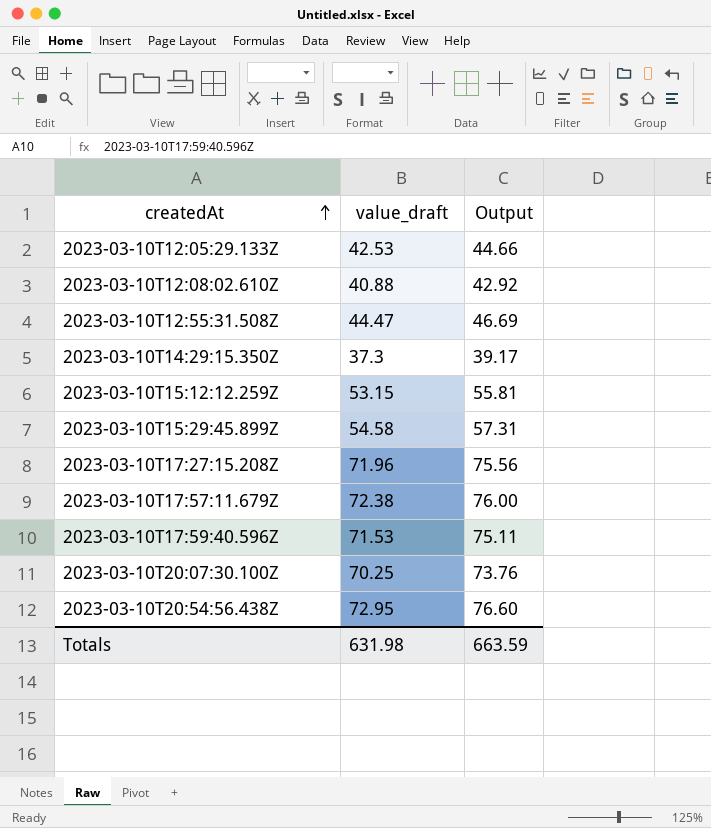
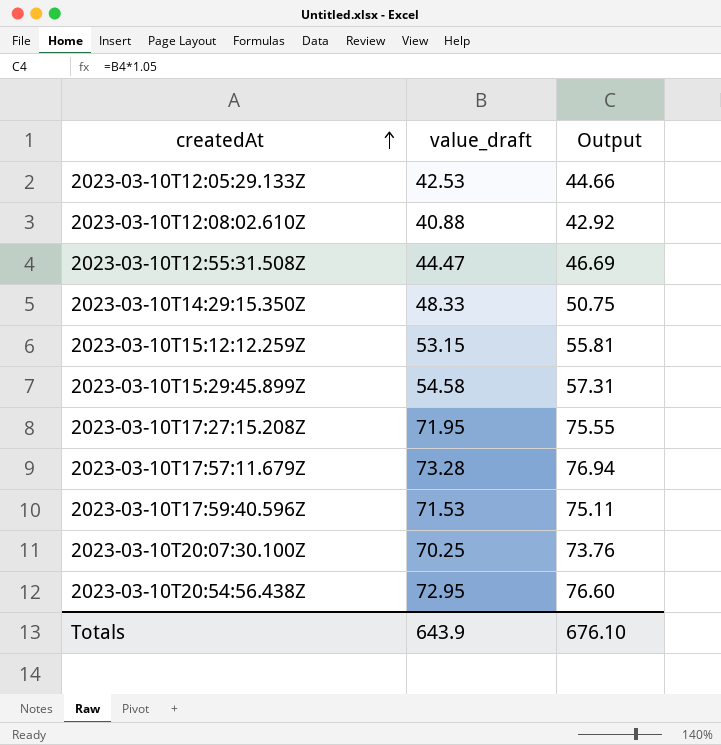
2023-03-10T14:29:15.350Z | value_draft: 37.3 -> 48.33
2023-03-10T14:29:15.350Z | Output: 39.17 -> 50.75
2023-03-10T17:27:15.208Z | value_draft: 71.96 -> 71.95
2023-03-10T17:27:15.208Z | Output: 75.56 -> 75.55
2023-03-10T17:57:11.679Z | value_draft: 72.38 -> 73.28
2023-03-10T17:57:11.679Z | Output: 76.00 -> 76.94
Totals | value_draft: 631.98 -> 643.9
Totals | Output: 663.59 -> 676.10

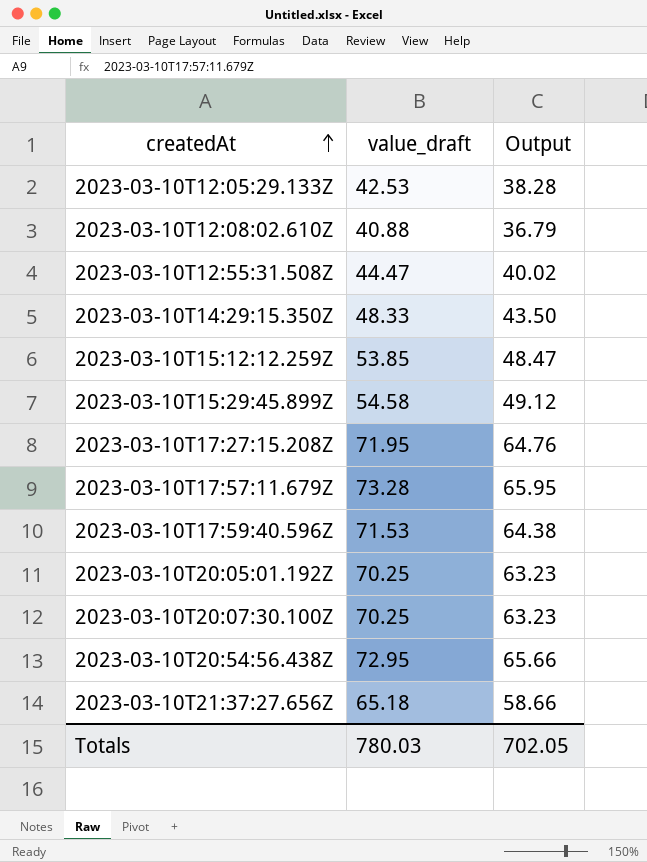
column Output | formula: [value_draft] * 1.05 -> [value_draft] * 0.9
2023-03-10T15:12:12.259Z | value_draft: 53.15 -> 53.85
row 2023-03-10T20:05:01.192Z: none -> 70.25 | 63.23
row 2023-03-10T21:37:27.656Z: none -> 65.18 | 58.66
Totals | value_draft: 643.9 -> 780.03
Totals | Output: 676.10 -> 702.05

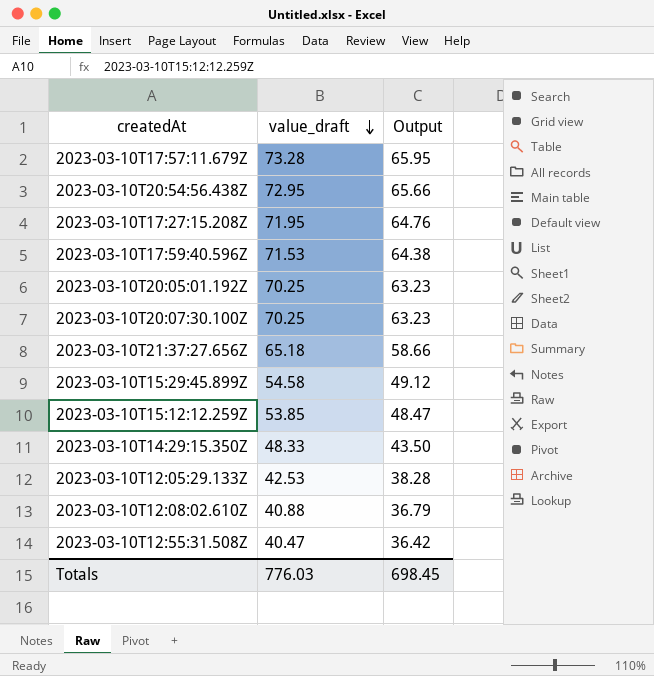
row order: createdAt ascending -> value_draft descending
2023-03-10T12:55:31.508Z | value_draft: 44.47 -> 40.47
2023-03-10T12:55:31.508Z | Output: 40.02 -> 36.42
Totals | value_draft: 780.03 -> 776.03
Totals | Output: 702.05 -> 698.45

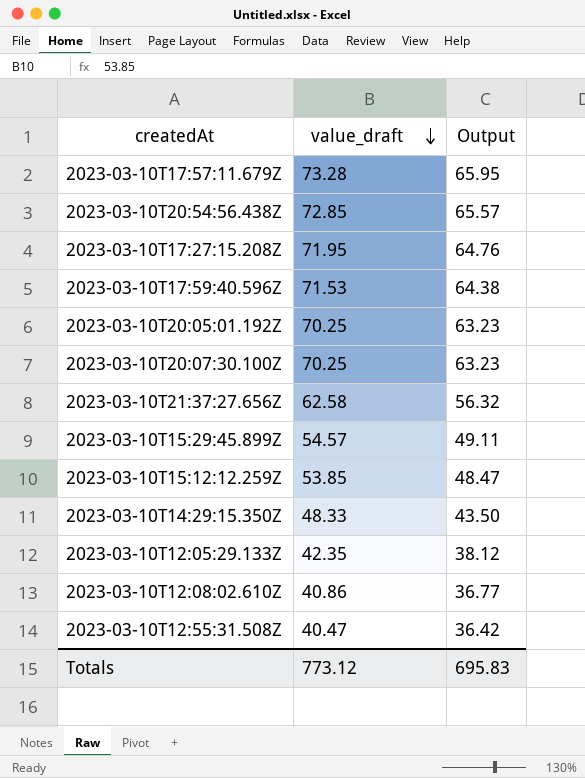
2023-03-10T20:54:56.438Z | value_draft: 72.95 -> 72.85
2023-03-10T20:54:56.438Z | Output: 65.66 -> 65.57
2023-03-10T21:37:27.656Z | value_draft: 65.18 -> 62.58
2023-03-10T21:37:27.656Z | Output: 58.66 -> 56.32
2023-03-10T15:29:45.899Z | value_draft: 54.58 -> 54.57
2023-03-10T15:29:45.899Z | Output: 49.12 -> 49.11
2023-03-10T12:05:29.133Z | value_draft: 42.53 -> 42.35
2023-03-10T12:05:29.133Z | Output: 38.28 -> 38.12
2023-03-10T12:08:02.610Z | value_draft: 40.88 -> 40.86
2023-03-10T12:08:02.610Z | Output: 36.79 -> 36.77
Totals | value_draft: 776.03 -> 773.12
Totals | Output: 698.45 -> 695.83

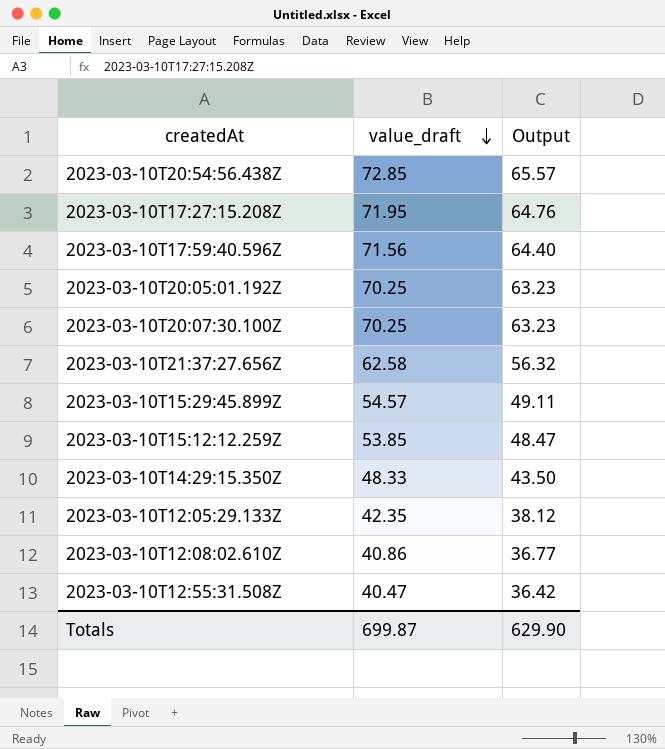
row 2023-03-10T17:57:11.679Z: 73.28 | 65.95 -> none
2023-03-10T17:59:40.596Z | value_draft: 71.53 -> 71.56
2023-03-10T17:59:40.596Z | Output: 64.38 -> 64.40
Totals | value_draft: 773.12 -> 699.87
Totals | Output: 695.83 -> 629.90

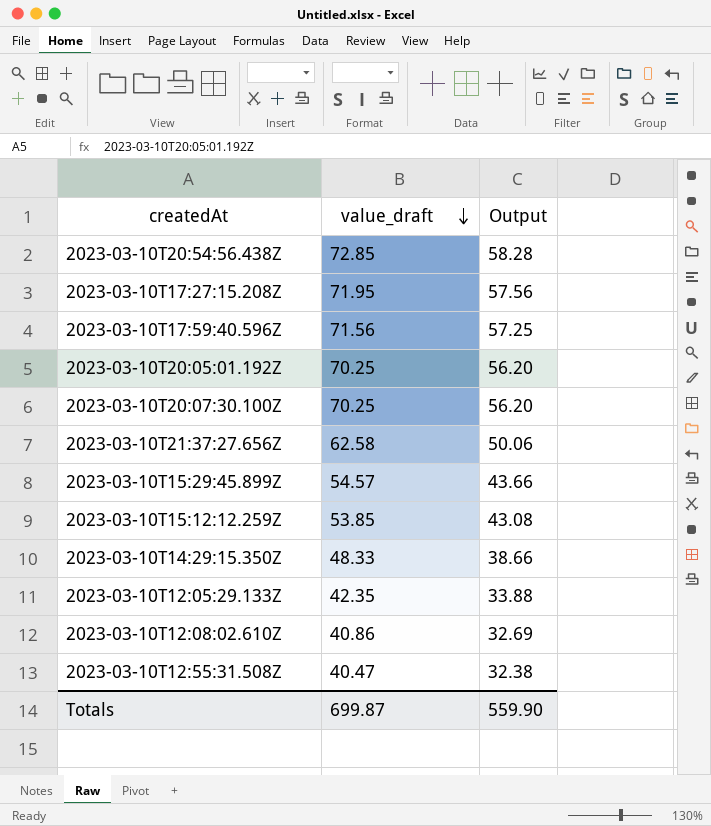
column Output | formula: [value_draft] * 0.9 -> [value_draft] * 0.8
Totals | Output: 629.90 -> 559.90

